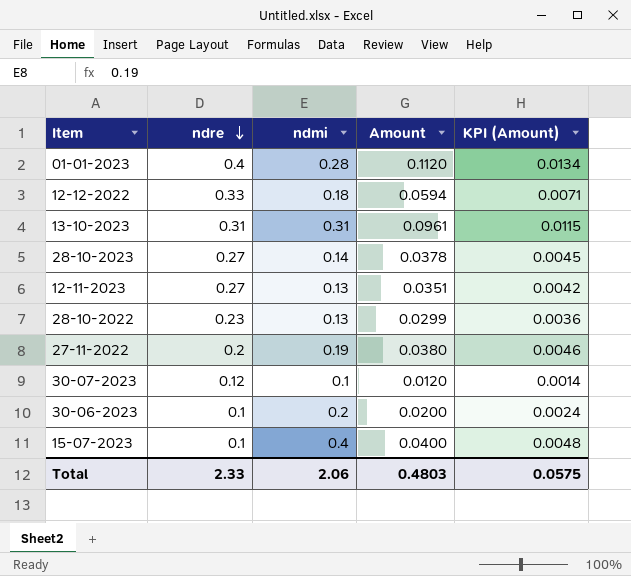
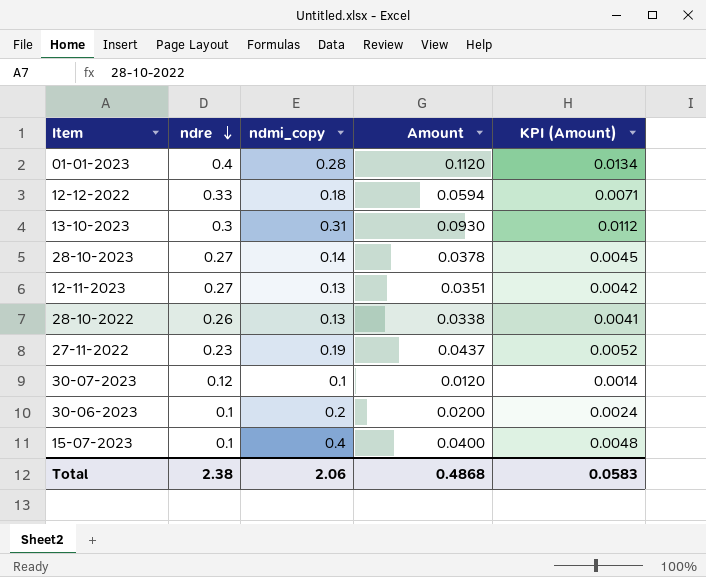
column name: ndmi -> ndmi_copy
13-10-2023 | ndre: 0.31 -> 0.3
13-10-2023 | Amount: 0.0961 -> 0.0930
13-10-2023 | KPI (Amount): 0.0115 -> 0.0112
28-10-2022 | ndre: 0.23 -> 0.26
28-10-2022 | Amount: 0.0299 -> 0.0338
28-10-2022 | KPI (Amount): 0.0036 -> 0.0041
27-11-2022 | ndre: 0.2 -> 0.23
27-11-2022 | Amount: 0.0380 -> 0.0437
27-11-2022 | KPI (Amount): 0.0046 -> 0.0052
Total | ndre: 2.33 -> 2.38
Total | Amount: 0.4803 -> 0.4868
Total | KPI (Amount): 0.0575 -> 0.0583

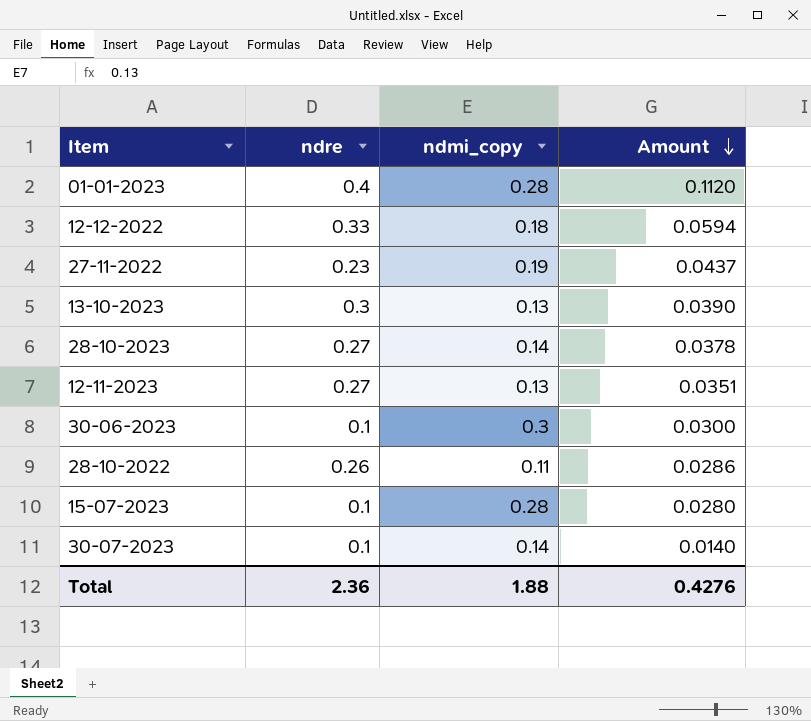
row order: ndre descending -> Amount descending
column KPI (Amount) | formula: [Amount] * 0.12 -> none
13-10-2023 | ndmi_copy: 0.31 -> 0.13
13-10-2023 | Amount: 0.0930 -> 0.0390
30-06-2023 | ndmi_copy: 0.2 -> 0.3
30-06-2023 | Amount: 0.0200 -> 0.0300
28-10-2022 | ndmi_copy: 0.13 -> 0.11
28-10-2022 | Amount: 0.0338 -> 0.0286
15-07-2023 | ndmi_copy: 0.4 -> 0.28
15-07-2023 | Amount: 0.0400 -> 0.0280
30-07-2023 | ndre: 0.12 -> 0.1
30-07-2023 | ndmi_copy: 0.1 -> 0.14
30-07-2023 | Amount: 0.0120 -> 0.0140
Total | ndre: 2.38 -> 2.36
Total | ndmi_copy: 2.06 -> 1.88
Total | Amount: 0.4868 -> 0.4276

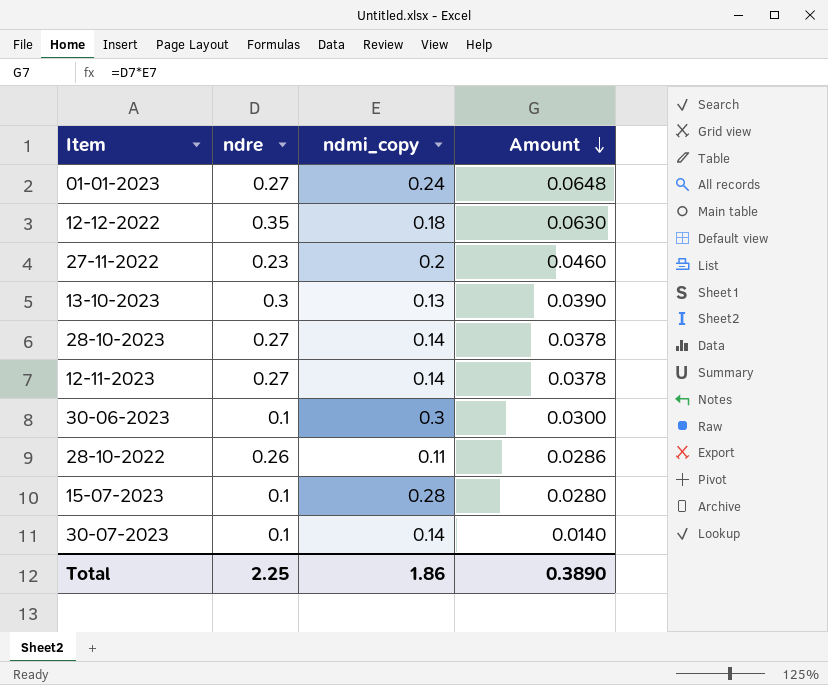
01-01-2023 | ndre: 0.4 -> 0.27
01-01-2023 | ndmi_copy: 0.28 -> 0.24
01-01-2023 | Amount: 0.1120 -> 0.0648
12-12-2022 | ndre: 0.33 -> 0.35
12-12-2022 | Amount: 0.0594 -> 0.0630
27-11-2022 | ndmi_copy: 0.19 -> 0.2
27-11-2022 | Amount: 0.0437 -> 0.0460
12-11-2023 | ndmi_copy: 0.13 -> 0.14
12-11-2023 | Amount: 0.0351 -> 0.0378
Total | ndre: 2.36 -> 2.25
Total | ndmi_copy: 1.88 -> 1.86
Total | Amount: 0.4276 -> 0.3890

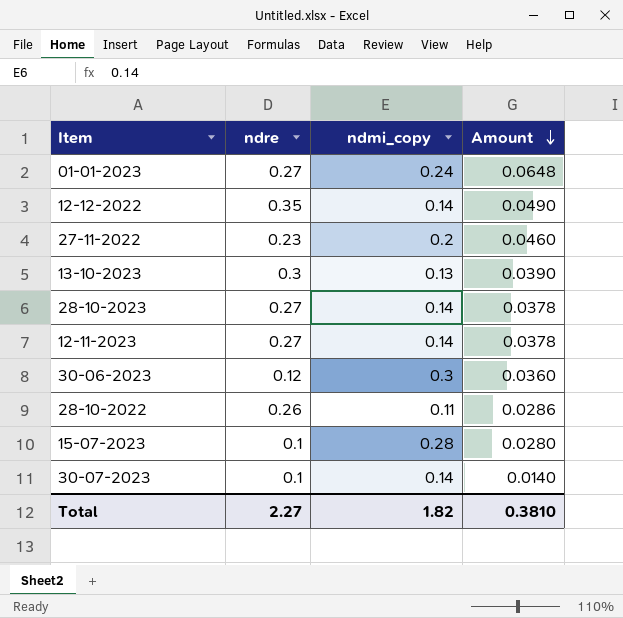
12-12-2022 | ndmi_copy: 0.18 -> 0.14
12-12-2022 | Amount: 0.0630 -> 0.0490
30-06-2023 | ndre: 0.1 -> 0.12
30-06-2023 | Amount: 0.0300 -> 0.0360
Total | ndre: 2.25 -> 2.27
Total | ndmi_copy: 1.86 -> 1.82
Total | Amount: 0.3890 -> 0.3810

